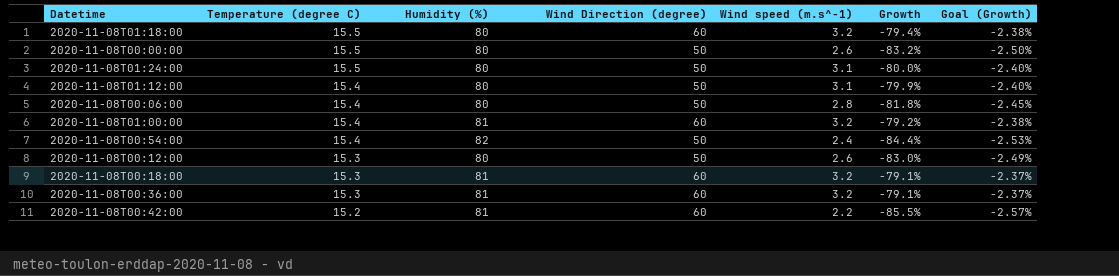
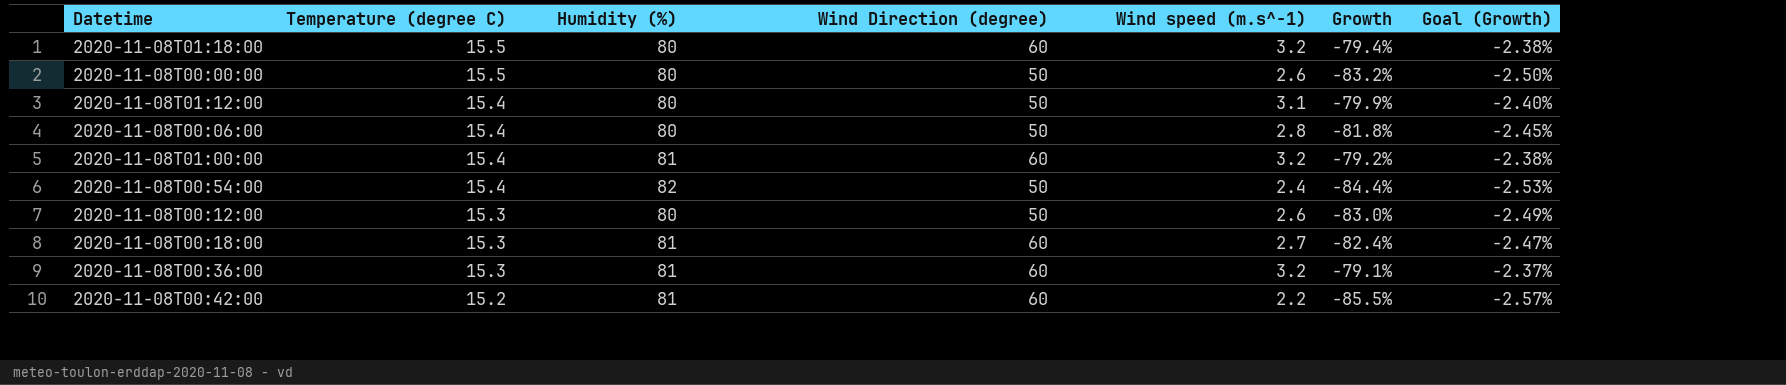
row 2020-11-08T01:24:00: 15.5 | 80 | 50 | 3.1 | -80.0% | -2.40% -> none
2020-11-08T00:18:00 | Wind speed (m.s^-1): 3.2 -> 2.7
2020-11-08T00:18:00 | Growth: -79.1% -> -82.4%
2020-11-08T00:18:00 | Goal (Growth): -2.37% -> -2.47%

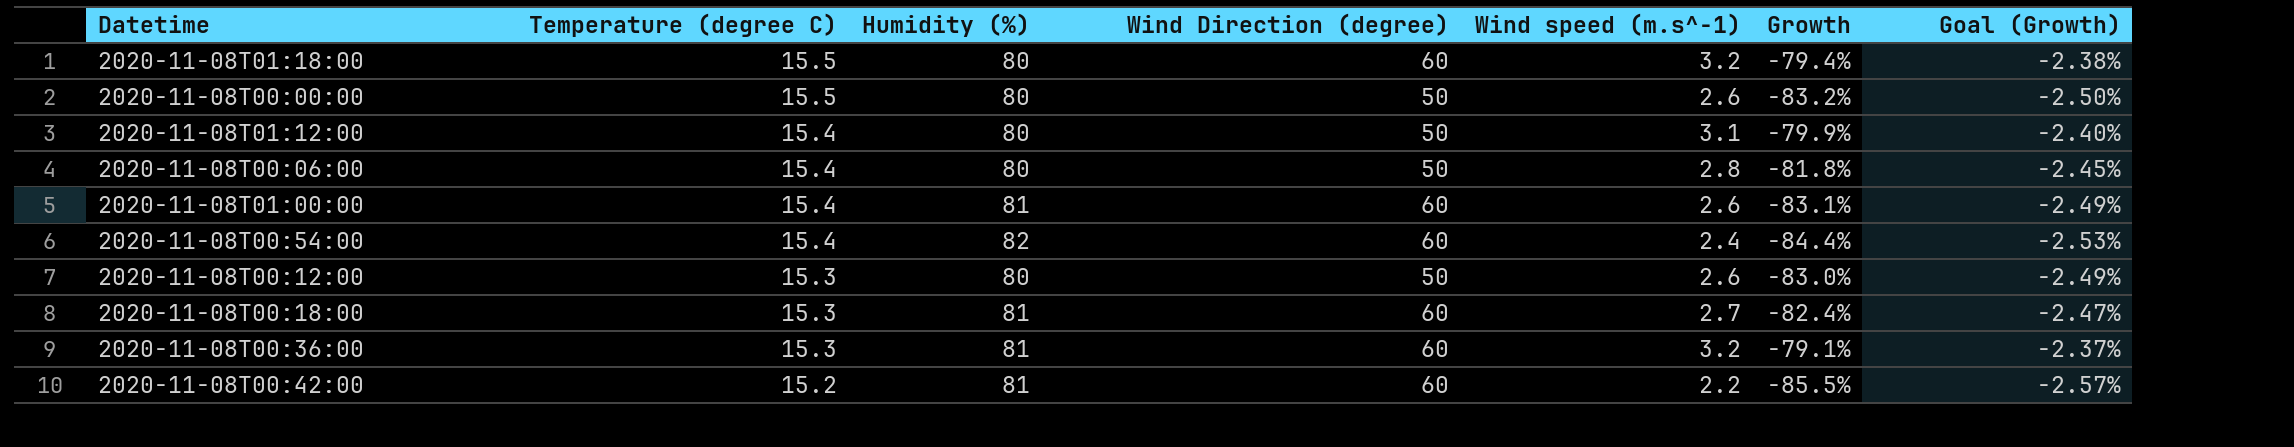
2020-11-08T01:00:00 | Wind speed (m.s^-1): 3.2 -> 2.6
2020-11-08T01:00:00 | Growth: -79.2% -> -83.1%
2020-11-08T01:00:00 | Goal (Growth): -2.38% -> -2.49%
2020-11-08T00:54:00 | Wind Direction (degree): 50 -> 60

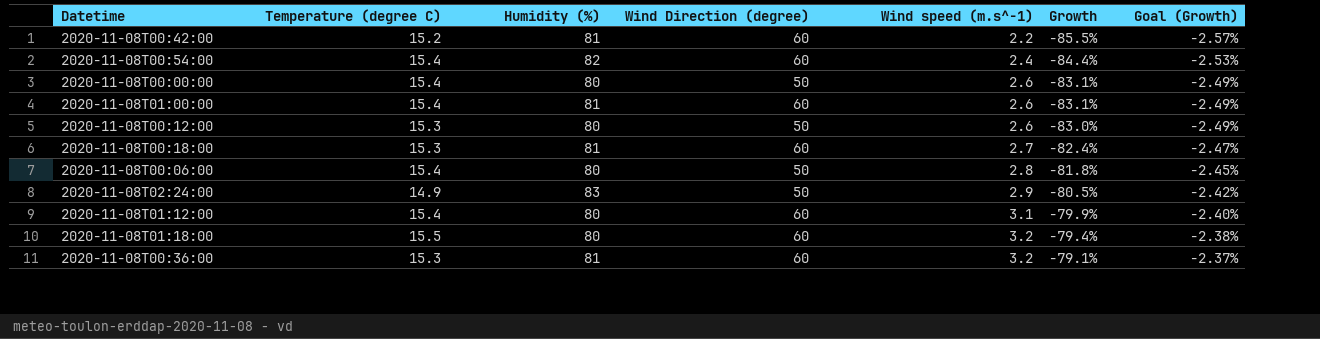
row order: Temperature (degree C) descending -> Wind speed (m.s^-1) ascending
2020-11-08T00:00:00 | Temperature (degree C): 15.5 -> 15.4
2020-11-08T00:00:00 | Growth: -83.2% -> -83.1%
2020-11-08T00:00:00 | Goal (Growth): -2.50% -> -2.49%
row 2020-11-08T02:24:00: none -> 14.9 | 83 | 50 | 2.9 | -80.5% | -2.42%
2020-11-08T01:12:00 | Wind Direction (degree): 50 -> 60

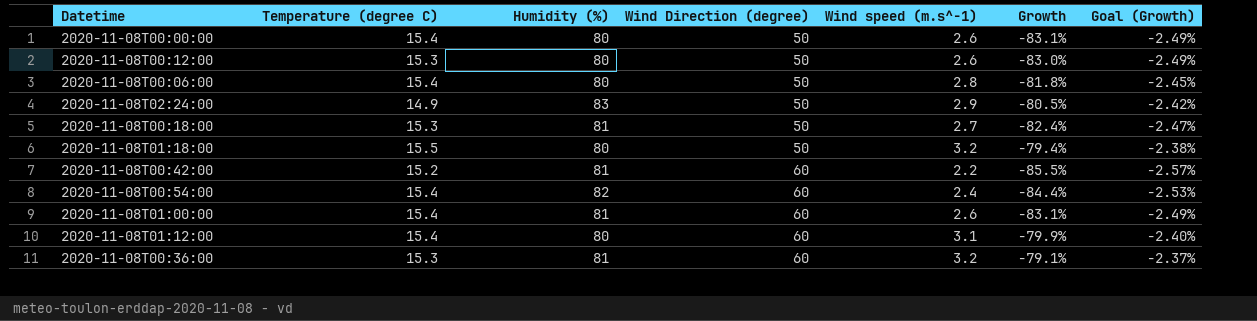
row order: Wind speed (m.s^-1) ascending -> Wind Direction (degree) ascending
2020-11-08T00:18:00 | Wind Direction (degree): 60 -> 50
2020-11-08T01:18:00 | Wind Direction (degree): 60 -> 50

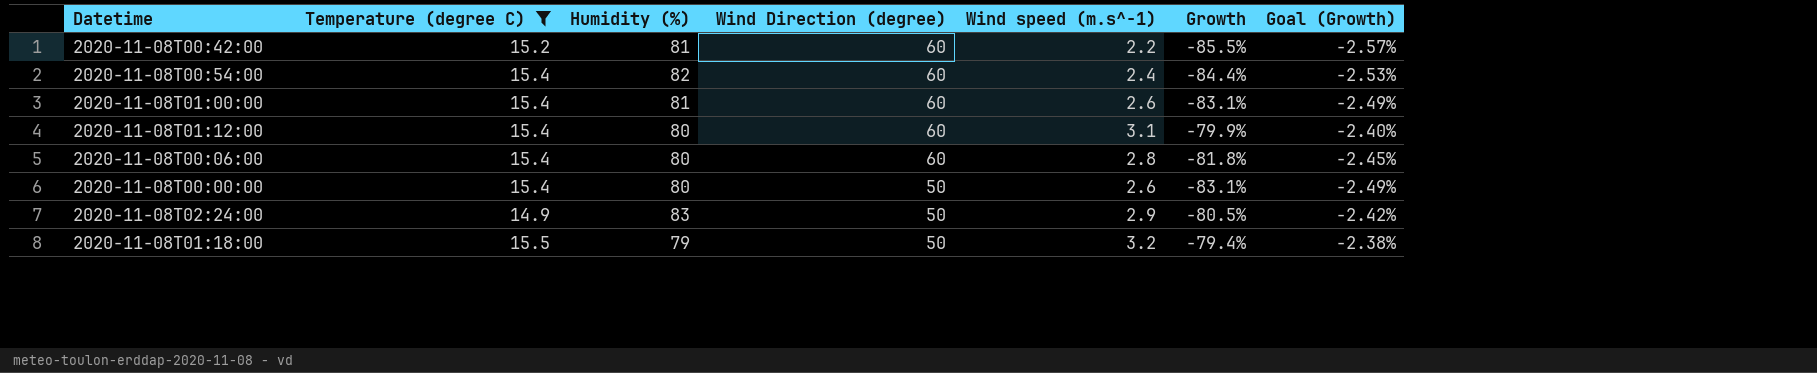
filter: none -> Temperature (degree C) != 15.3
row order: Wind Direction (degree) ascending -> Wind Direction (degree) descending
2020-11-08T00:06:00 | Wind Direction (degree): 50 -> 60
2020-11-08T01:18:00 | Humidity (%): 80 -> 79

